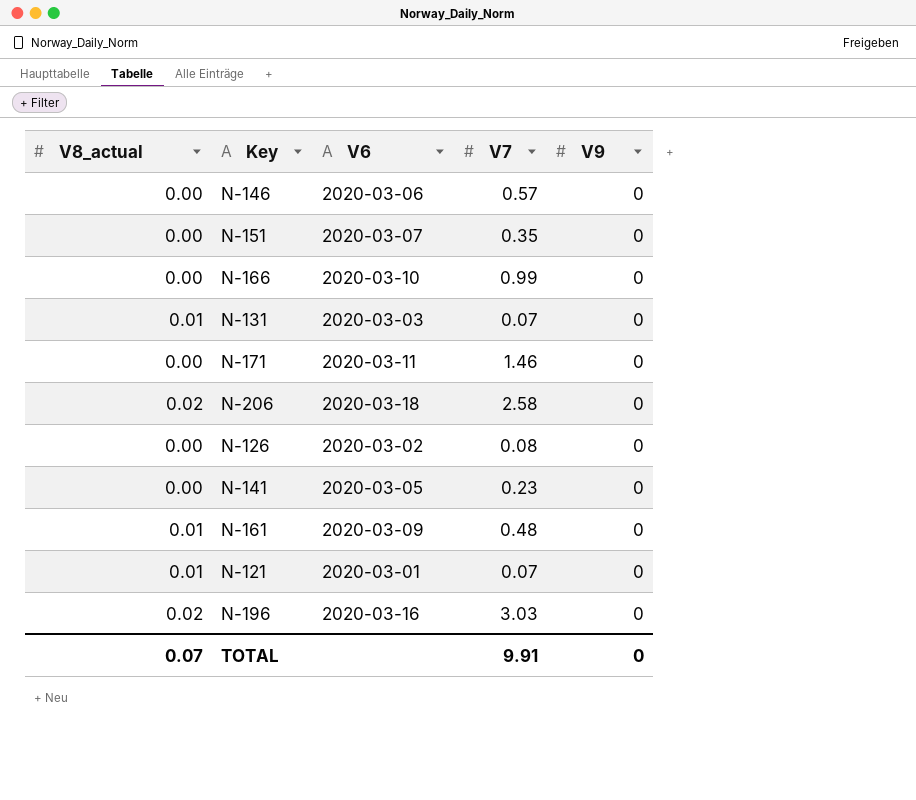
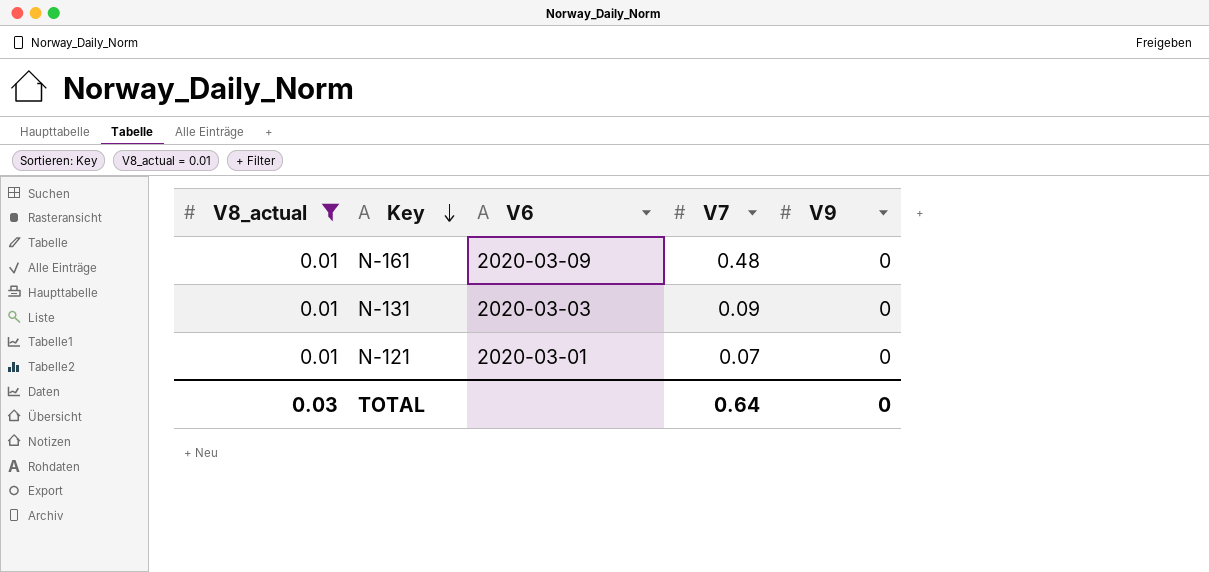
filter: none -> V8_actual = 0.01
row order: none -> Key descending
N-131 | V7: 0.07 -> 0.09
TOTAL | V8_actual: 0.07 -> 0.03
TOTAL | V7: 9.91 -> 0.64

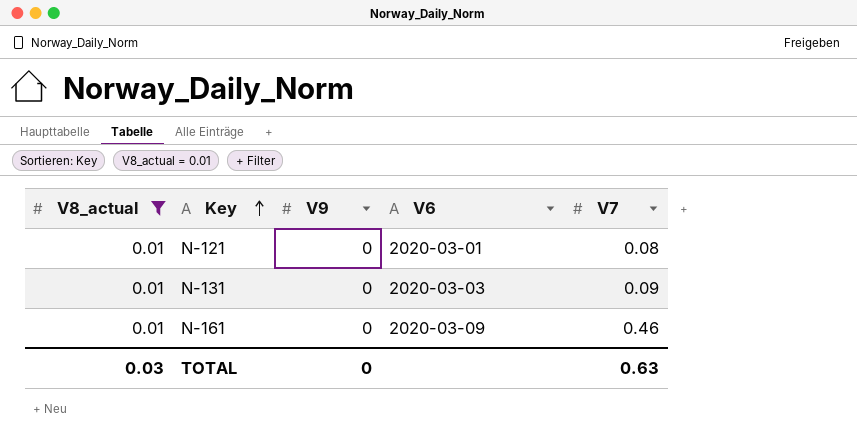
row order: Key descending -> Key ascending
column V9 | position: 5 -> 3
N-121 | V7: 0.07 -> 0.08
N-161 | V7: 0.48 -> 0.46
TOTAL | V7: 0.64 -> 0.63

